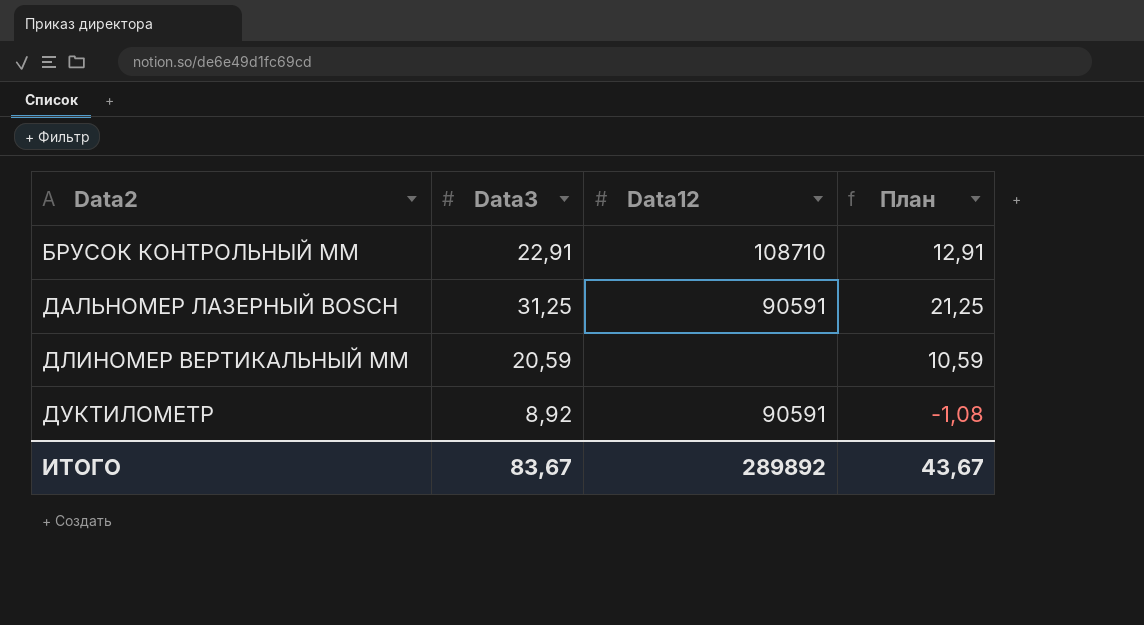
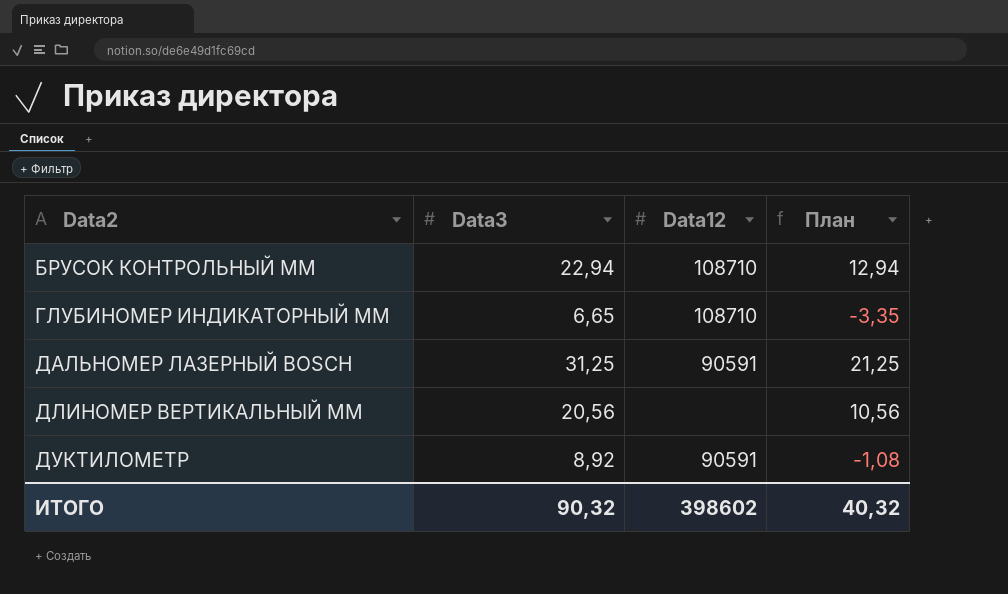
БРУСОК КОНТРОЛЬНЫЙ ММ | Data3: 22,91 -> 22,94
БРУСОК КОНТРОЛЬНЫЙ ММ | План: 12,91 -> 12,94
row ГЛУБИНОМЕР ИНДИКАТОРНЫЙ ММ: none -> 6,65 | 108710 | -3,35
ДЛИНОМЕР ВЕРТИКАЛЬНЫЙ ММ | Data3: 20,59 -> 20,56
ДЛИНОМЕР ВЕРТИКАЛЬНЫЙ ММ | План: 10,59 -> 10,56
ИТОГО | Data3: 83,67 -> 90,32
ИТОГО | Data12: 289892 -> 398602
ИТОГО | План: 43,67 -> 40,32

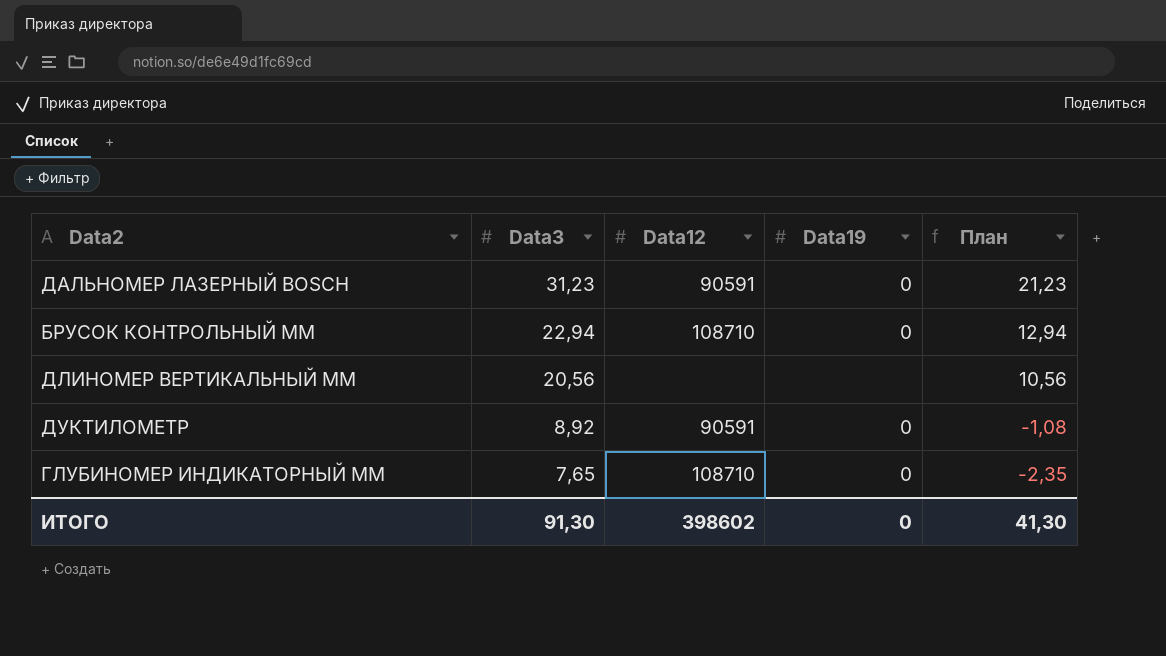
row order: Data2 ascending -> Data3 descending
column Data19 | position: none -> 4
ДАЛЬНОМЕР ЛАЗЕРНЫЙ BOSCH | Data3: 31,25 -> 31,23
ДАЛЬНОМЕР ЛАЗЕРНЫЙ BOSCH | План: 21,25 -> 21,23
ГЛУБИНОМЕР ИНДИКАТОРНЫЙ ММ | Data3: 6,65 -> 7,65
ГЛУБИНОМЕР ИНДИКАТОРНЫЙ ММ | План: -3,35 -> -2,35
ИТОГО | Data3: 90,32 -> 91,30
ИТОГО | План: 40,32 -> 41,30

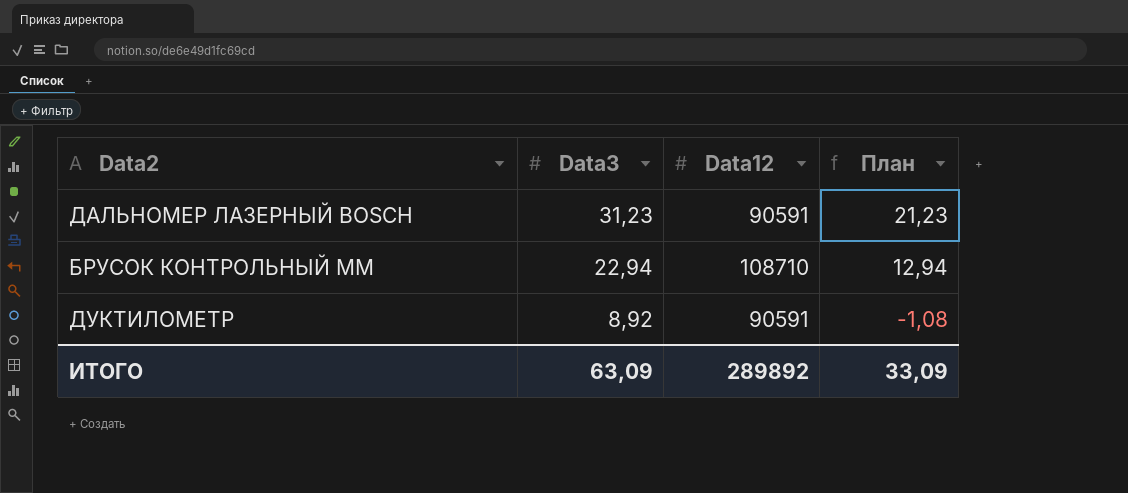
column Data19 | position: 4 -> none
row ДЛИНОМЕР ВЕРТИКАЛЬНЫЙ ММ: 20,56 | none | none | 10,56 -> none
row ГЛУБИНОМЕР ИНДИКАТОРНЫЙ ММ: 7,65 | 108710 | 0 | -2,35 -> none
ИТОГО | Data3: 91,30 -> 63,09
ИТОГО | Data12: 398602 -> 289892
ИТОГО | План: 41,30 -> 33,09

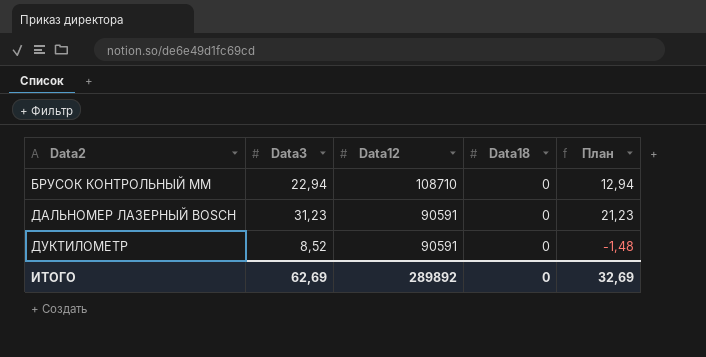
row order: Data3 descending -> Data2 ascending
column Data18 | position: none -> 4
ДУКТИЛОМЕТР | Data3: 8,92 -> 8,52
ДУКТИЛОМЕТР | План: -1,08 -> -1,48
ИТОГО | Data3: 63,09 -> 62,69
ИТОГО | План: 33,09 -> 32,69

